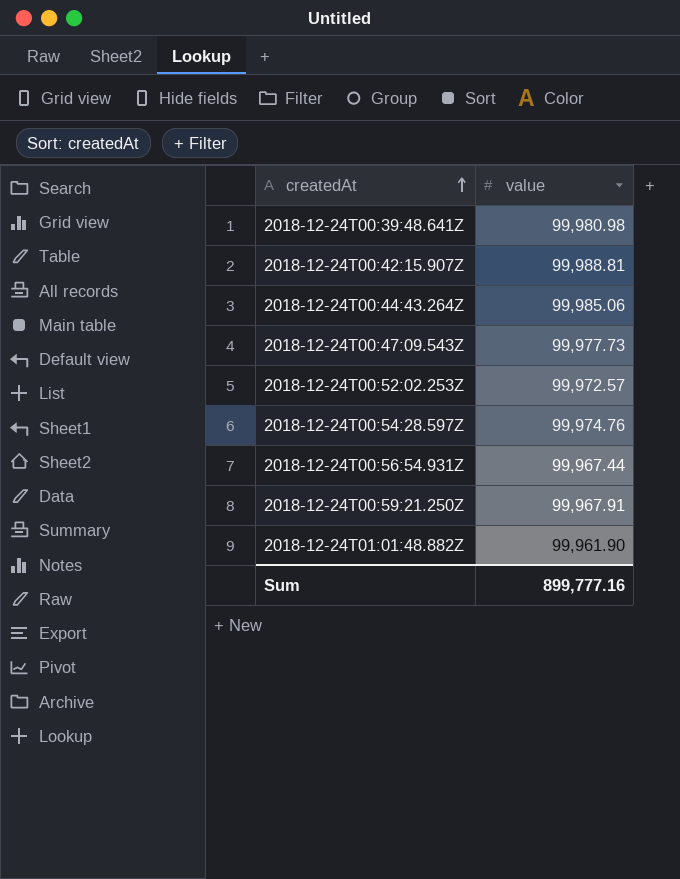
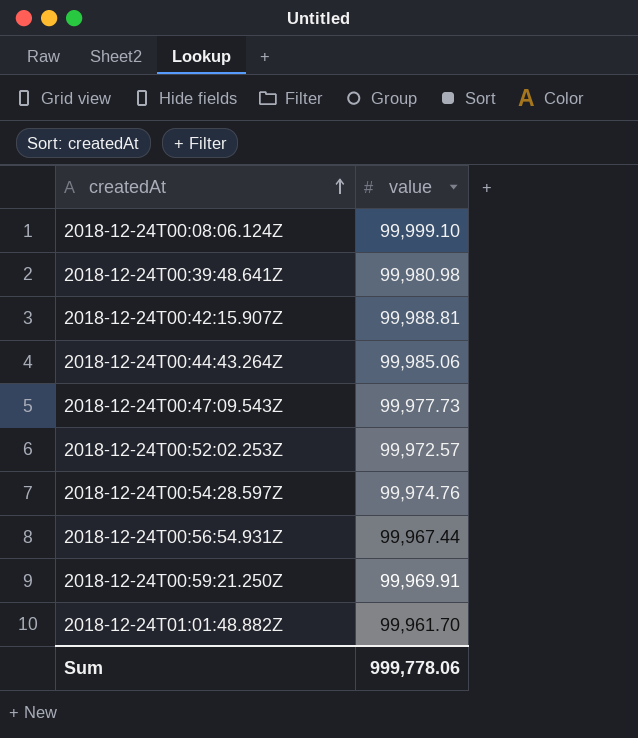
row 2018-12-24T00:08:06.124Z: none -> 99,999.10
2018-12-24T00:59:21.250Z | value: 99,967.91 -> 99,969.91
2018-12-24T01:01:48.882Z | value: 99,961.90 -> 99,961.70
Sum | value: 899,777.16 -> 999,778.06

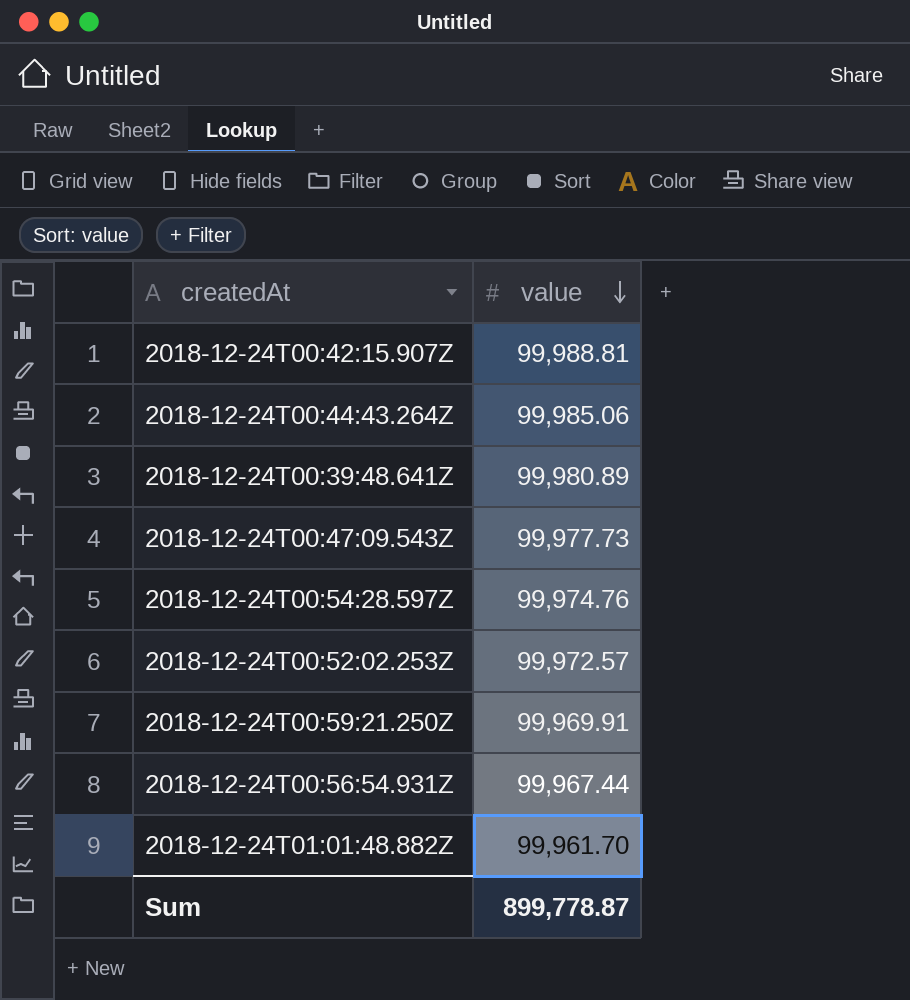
row order: createdAt ascending -> value descending
row 2018-12-24T00:08:06.124Z: 99,999.10 -> none
2018-12-24T00:39:48.641Z | value: 99,980.98 -> 99,980.89
Sum | value: 999,778.06 -> 899,778.87

